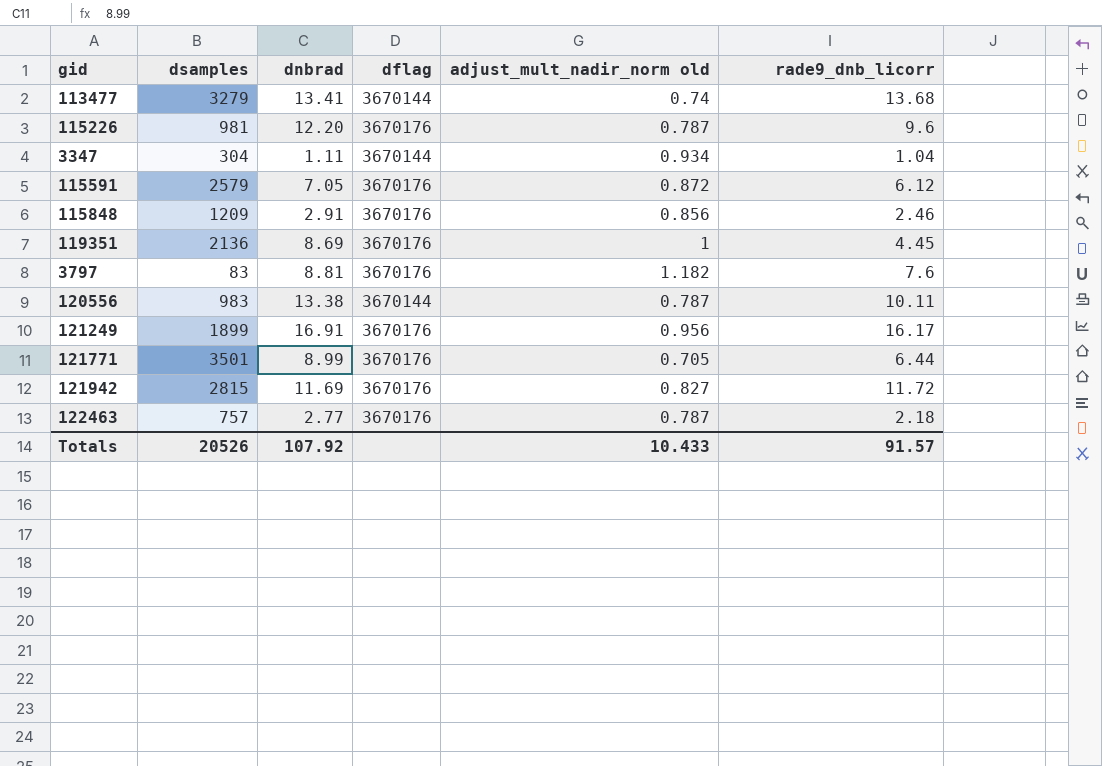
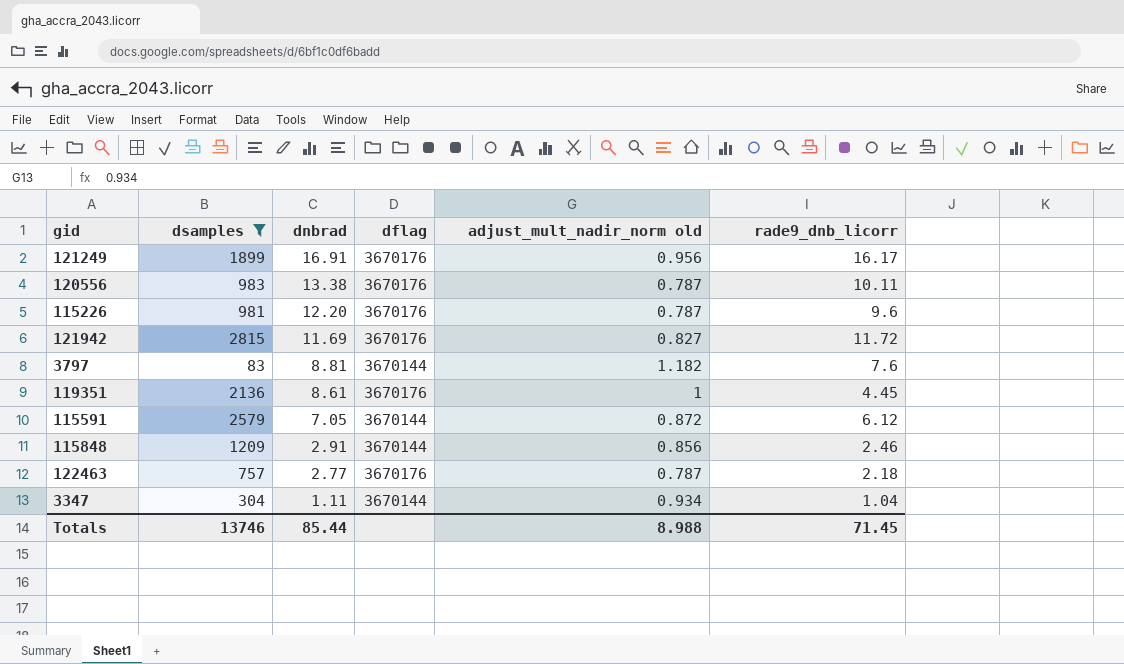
filter: none -> dsamples <= 2815
row order: none -> dnbrad descending
120556 | dflag: 3670144 -> 3670176
3797 | dflag: 3670176 -> 3670144
119351 | dnbrad: 8.69 -> 8.61
115591 | dflag: 3670176 -> 3670144
115848 | dflag: 3670176 -> 3670144
Totals | dsamples: 20526 -> 13746
Totals | dnbrad: 107.92 -> 85.44
Totals | adjust_mult_nadir_norm old: 10.433 -> 8.988
Totals | rade9_dnb_licorr: 91.57 -> 71.45

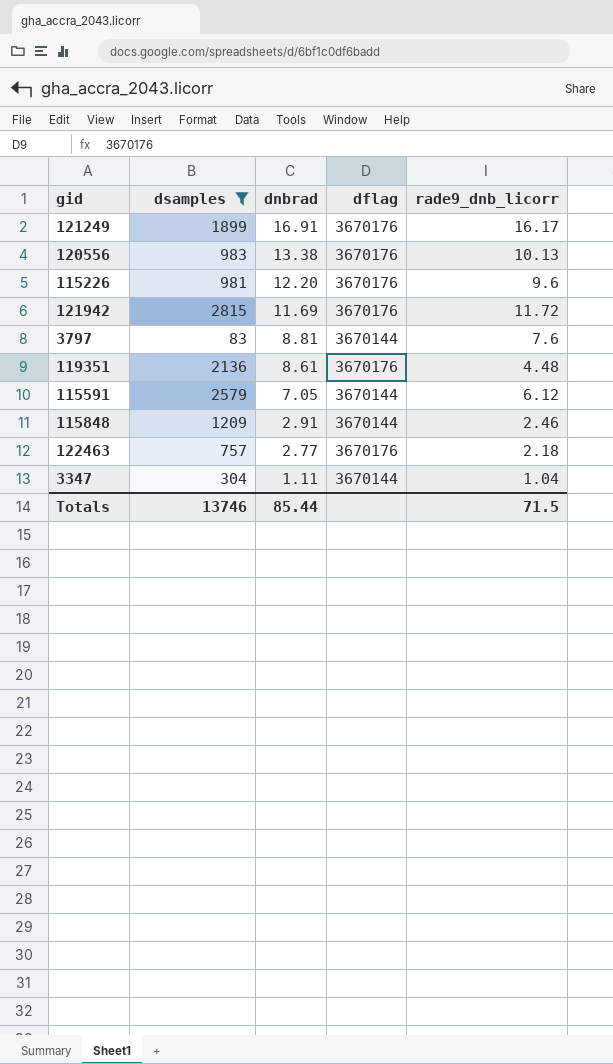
column adjust_mult_nadir_norm old | position: 5 -> none
120556 | rade9_dnb_licorr: 10.11 -> 10.13
119351 | rade9_dnb_licorr: 4.45 -> 4.48
Totals | rade9_dnb_licorr: 71.45 -> 71.5

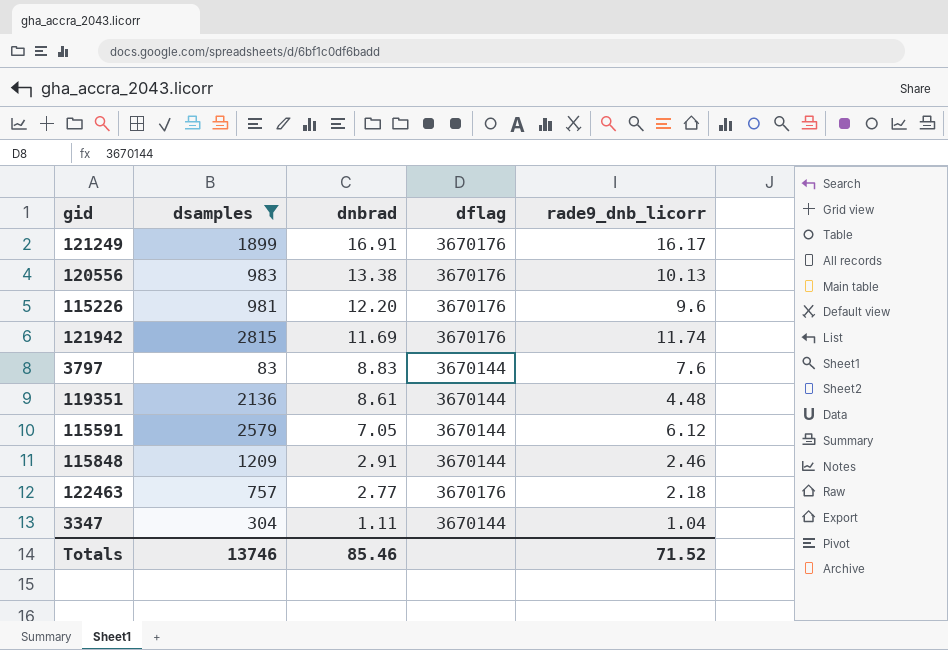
121942 | rade9_dnb_licorr: 11.72 -> 11.74
3797 | dnbrad: 8.81 -> 8.83
119351 | dflag: 3670176 -> 3670144
Totals | dnbrad: 85.44 -> 85.46
Totals | rade9_dnb_licorr: 71.5 -> 71.52

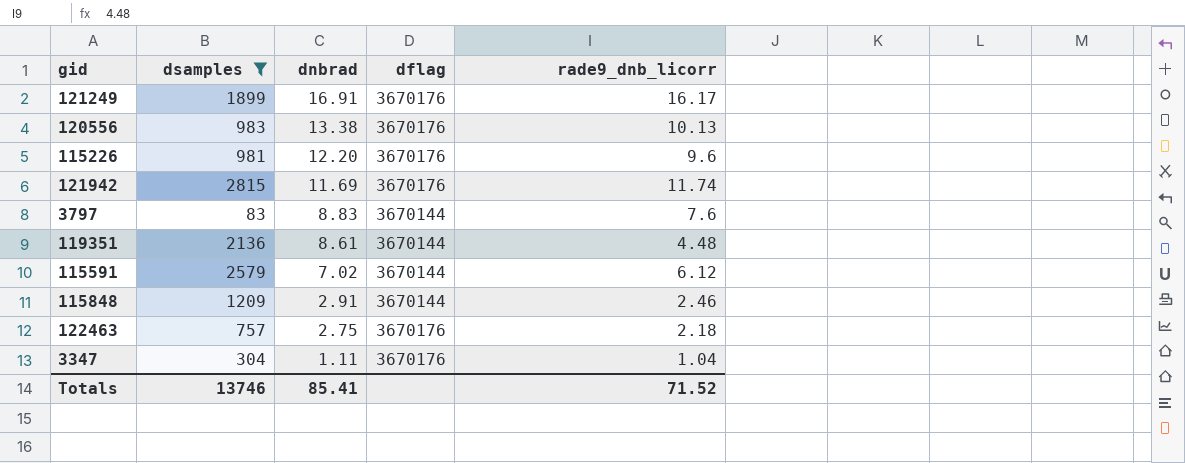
115591 | dnbrad: 7.05 -> 7.02
122463 | dnbrad: 2.77 -> 2.75
3347 | dflag: 3670144 -> 3670176
Totals | dnbrad: 85.46 -> 85.41

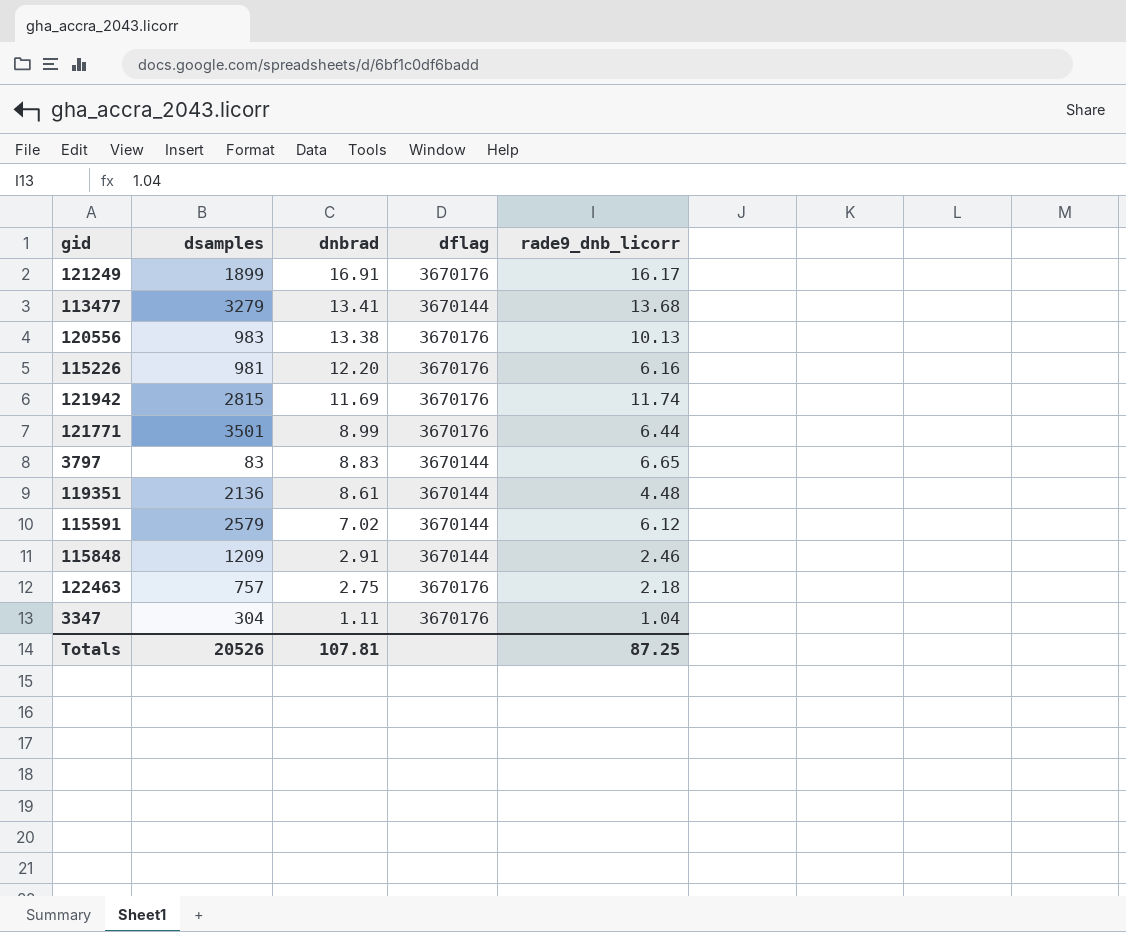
filter: dsamples <= 2815 -> none
115226 | rade9_dnb_licorr: 9.6 -> 6.16
3797 | rade9_dnb_licorr: 7.6 -> 6.65
Totals | dsamples: 13746 -> 20526
Totals | dnbrad: 85.41 -> 107.81
Totals | rade9_dnb_licorr: 71.52 -> 87.25

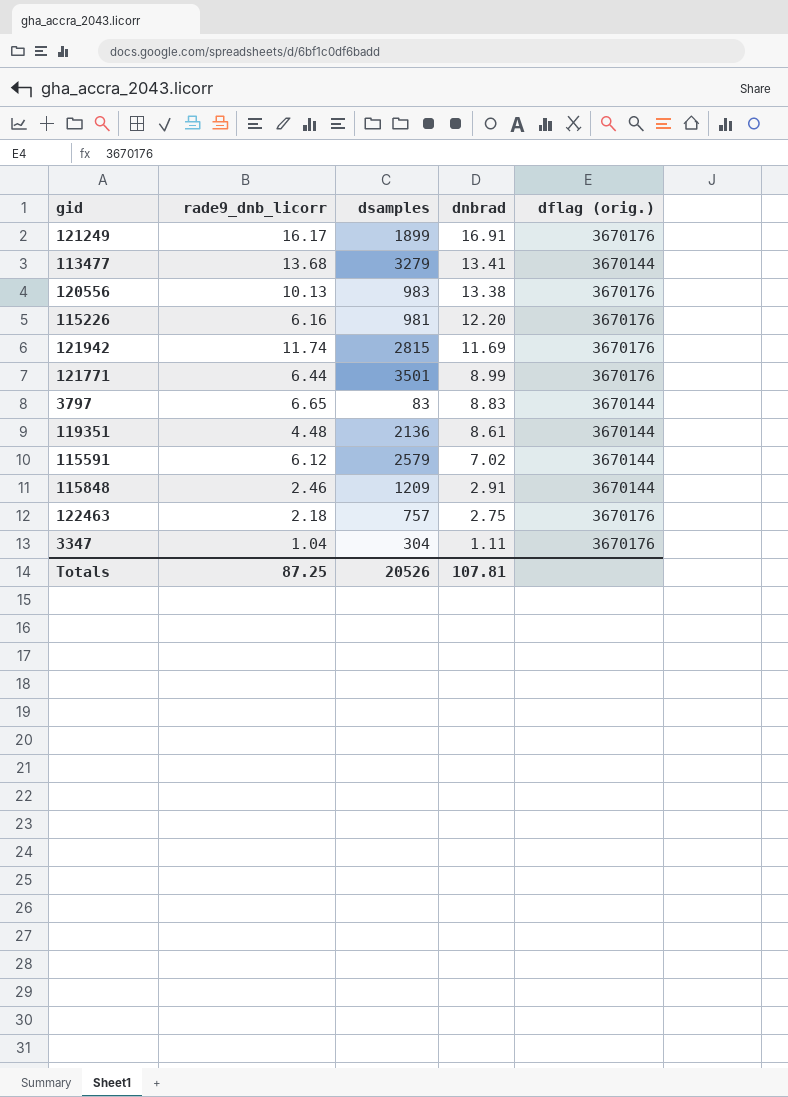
column rade9_dnb_licorr | position: 5 -> 2
column name: dflag -> dflag (orig.)

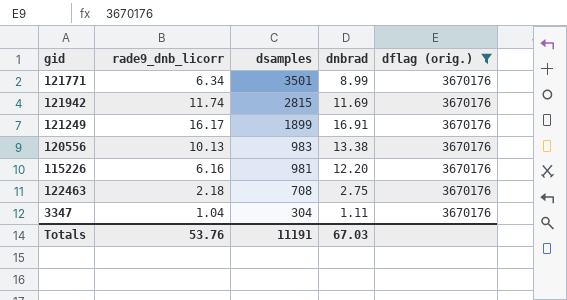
filter: none -> dflag (orig.) = 3670176
row order: dnbrad descending -> dsamples descending
121771 | rade9_dnb_licorr: 6.44 -> 6.34
122463 | dsamples: 757 -> 708
Totals | rade9_dnb_licorr: 87.25 -> 53.76
Totals | dsamples: 20526 -> 11191
Totals | dnbrad: 107.81 -> 67.03

